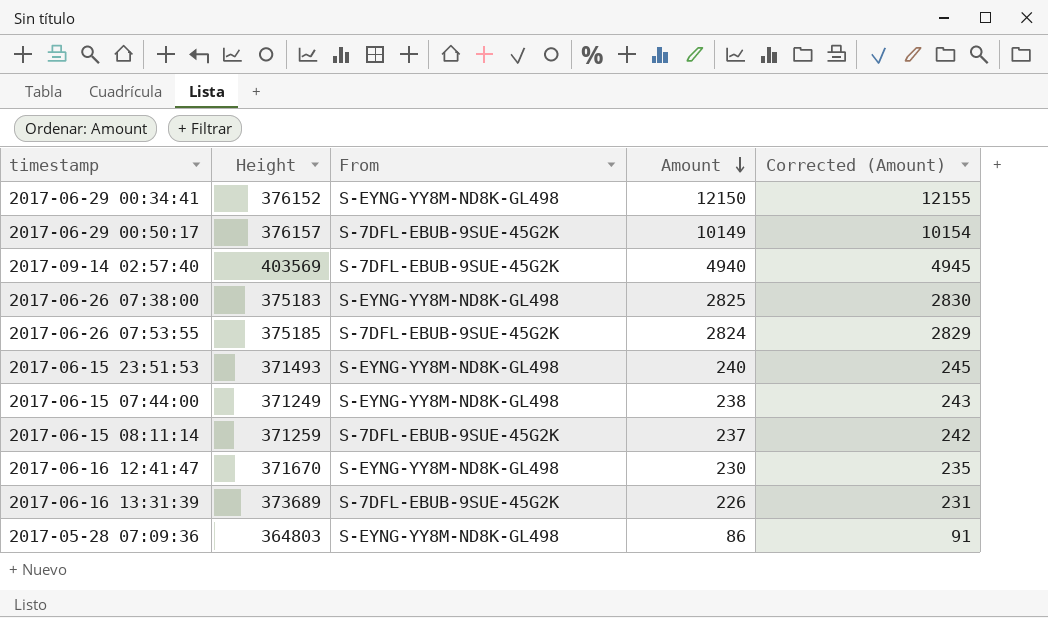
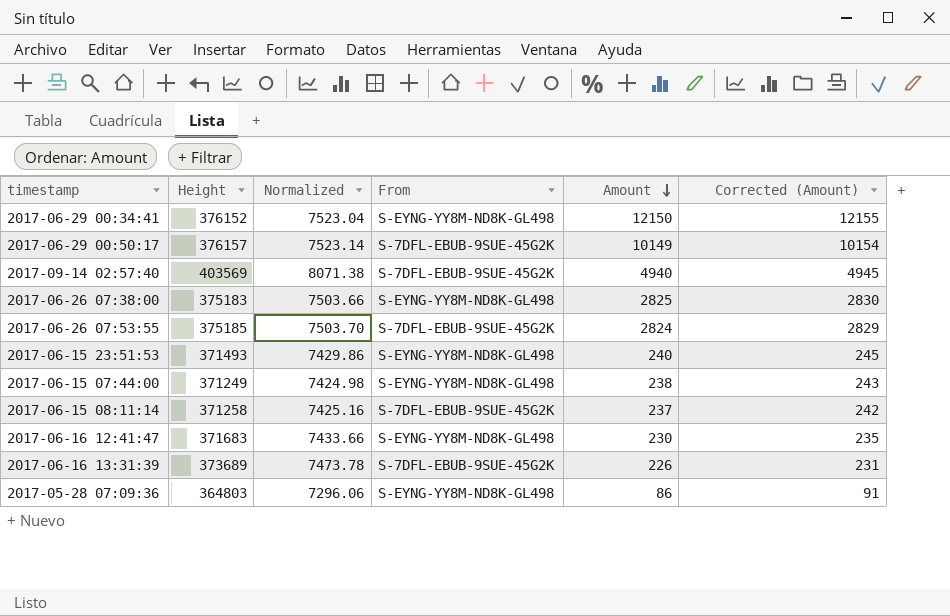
column Normalized | formula: none -> [Height] * 0.02
2017-06-15 08:11:14 | Height: 371259 -> 371258
2017-06-16 12:41:47 | Height: 371670 -> 371683

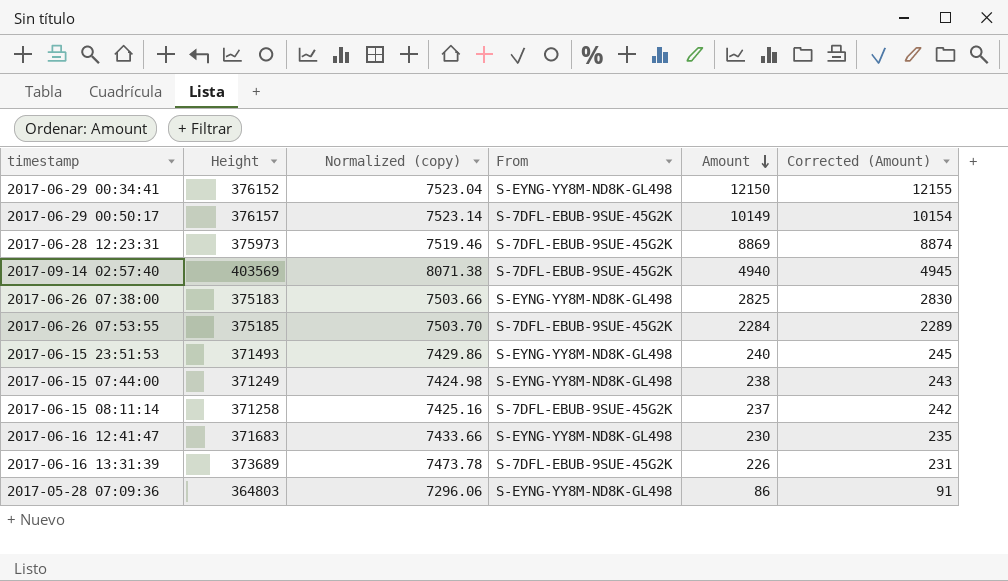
column name: Normalized -> Normalized (copy)
row 2017-06-28 12:23:31: none -> 375973 | 7519.46 | S-7DFL-EBUB-9SUE-45G2K | 8869 | 8874
2017-06-26 07:53:55 | Amount: 2824 -> 2284
2017-06-26 07:53:55 | Corrected (Amount): 2829 -> 2289

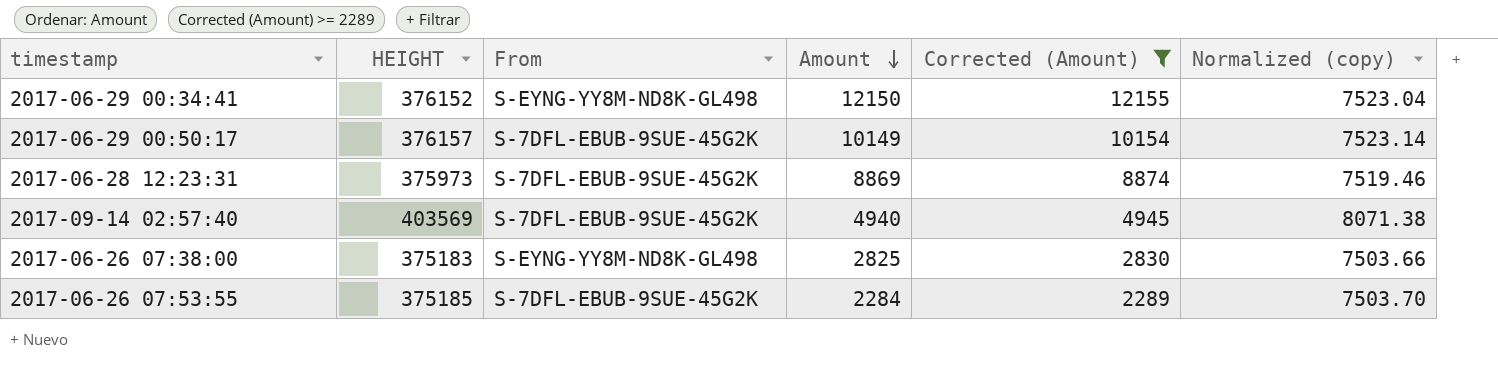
filter: none -> Corrected (Amount) >= 2289
column name: Height -> HEIGHT
column Normalized (copy) | position: 3 -> 6

